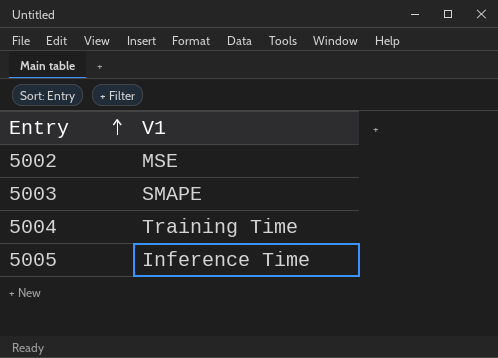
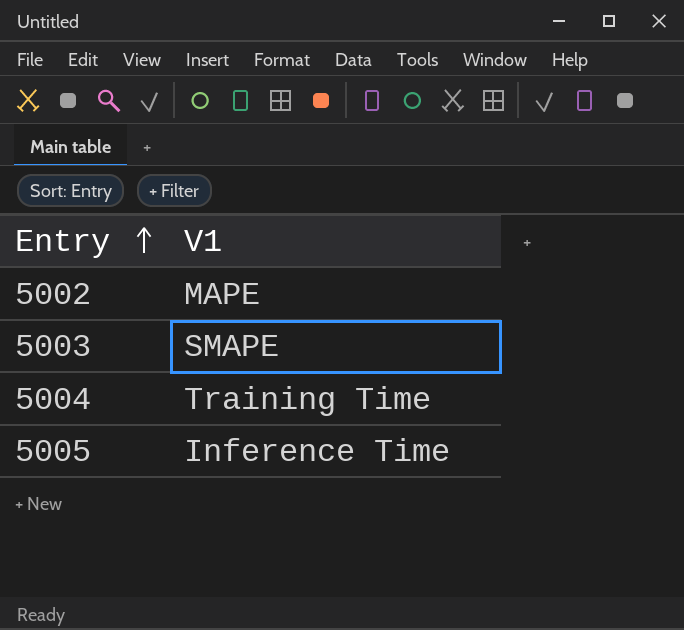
5002 | V1: MSE -> MAPE

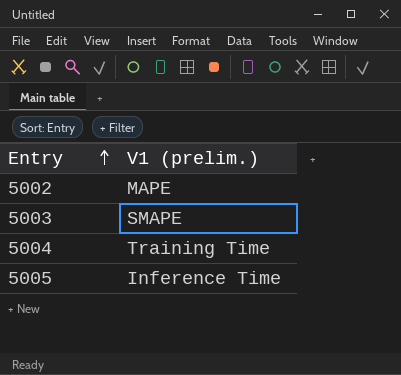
column name: V1 -> V1 (prelim.)

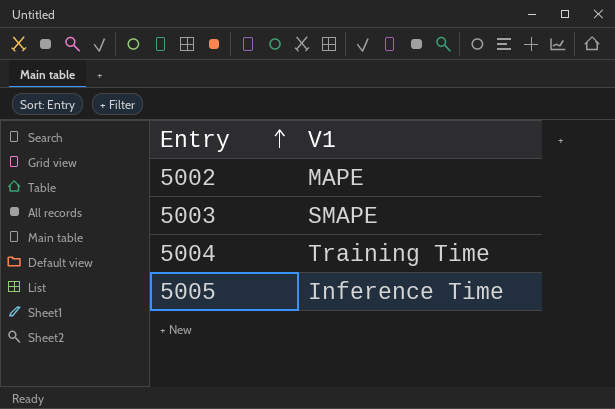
column name: V1 (prelim.) -> V1

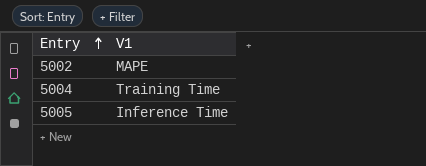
row 5003: SMAPE -> none

